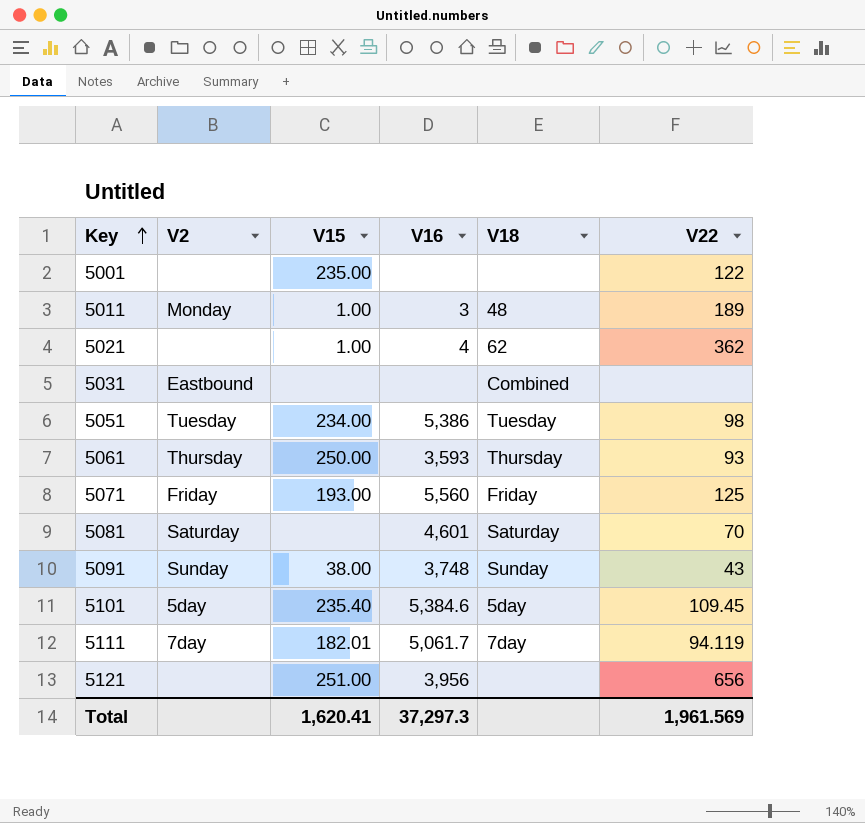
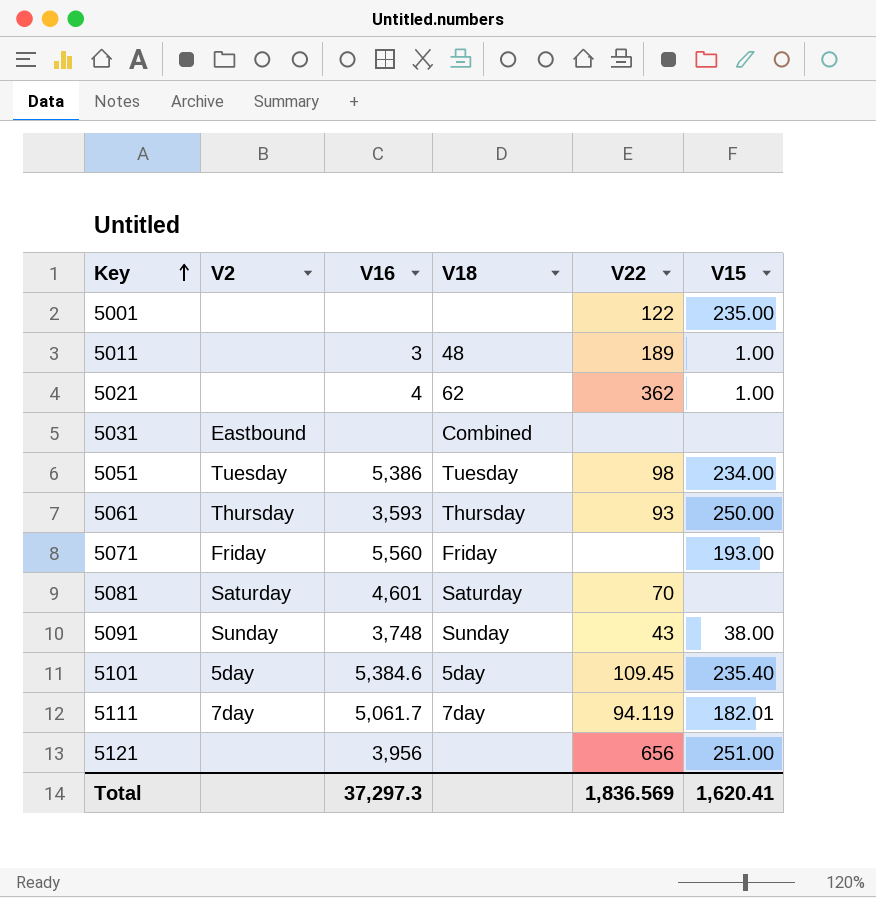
column V15 | position: 3 -> 6
5011 | V2: Monday -> none
5071 | V22: 125 -> none
Total | V22: 1,961.569 -> 1,836.569

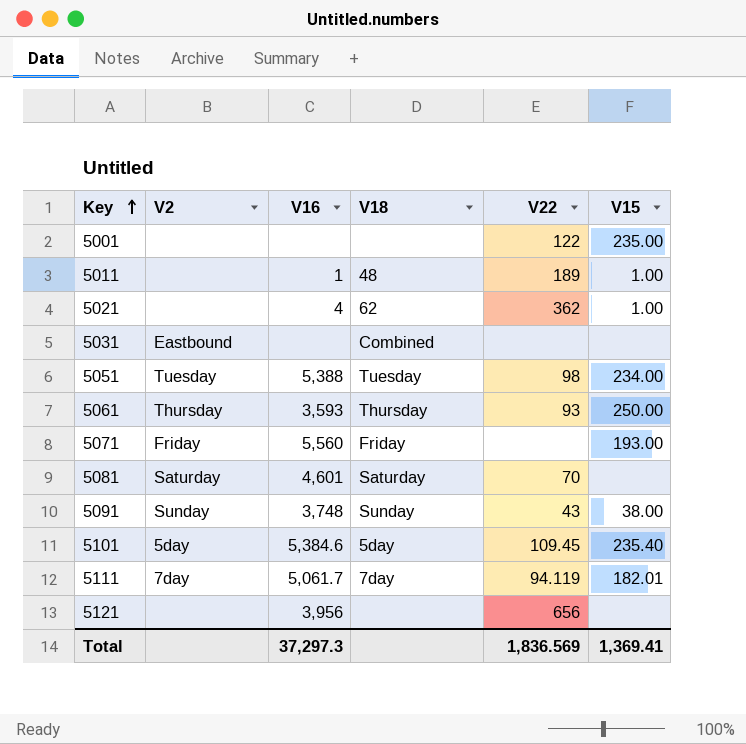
5011 | V16: 3 -> 1
5051 | V16: 5,386 -> 5,388
5121 | V15: 251.00 -> none
Total | V15: 1,620.41 -> 1,369.41

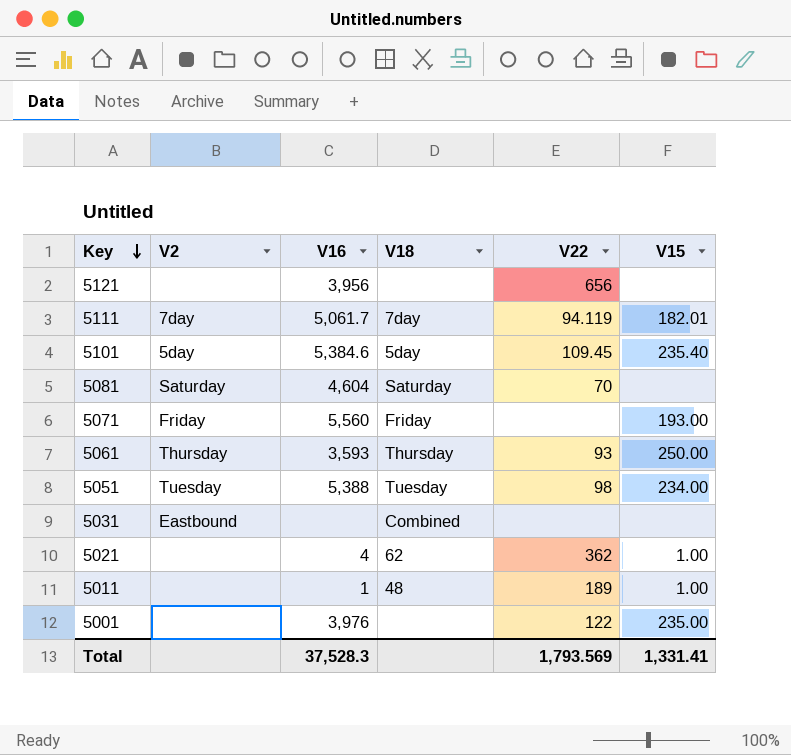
row order: Key ascending -> Key descending
row 5091: Sunday | 3,748 | Sunday | 43 | 38.00 -> none
5081 | V16: 4,601 -> 4,604
5001 | V16: none -> 3,976
Total | V16: 37,297.3 -> 37,528.3
Total | V22: 1,836.569 -> 1,793.569
Total | V15: 1,369.41 -> 1,331.41

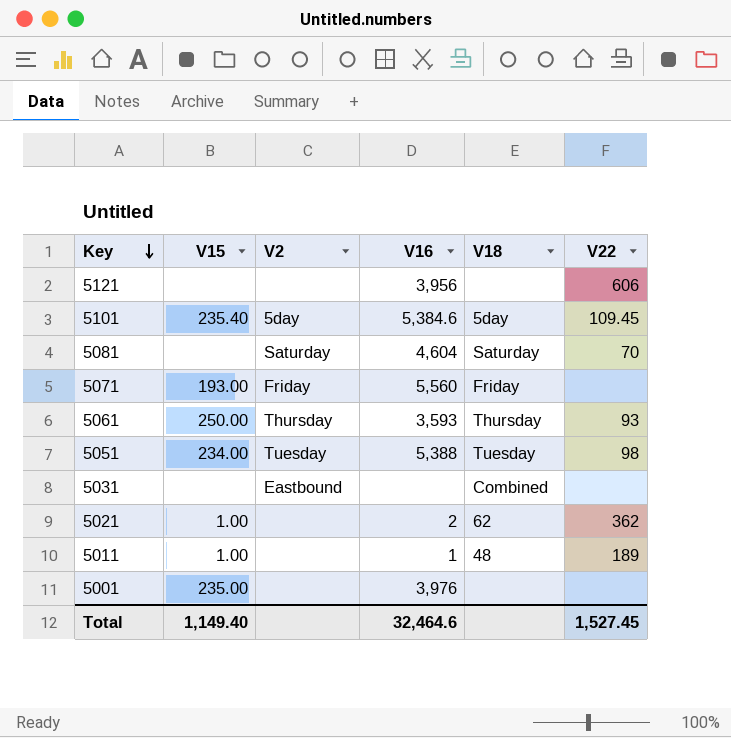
column V15 | position: 6 -> 2
row 5111: 7day | 5,061.7 | 7day | 94.119 | 182.01 -> none
5121 | V22: 656 -> 606
5021 | V16: 4 -> 2
5001 | V22: 122 -> none
Total | V15: 1,331.41 -> 1,149.40
Total | V16: 37,528.3 -> 32,464.6
Total | V22: 1,793.569 -> 1,527.45

